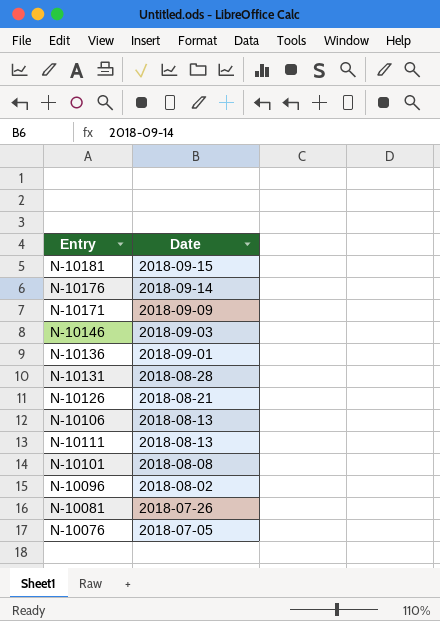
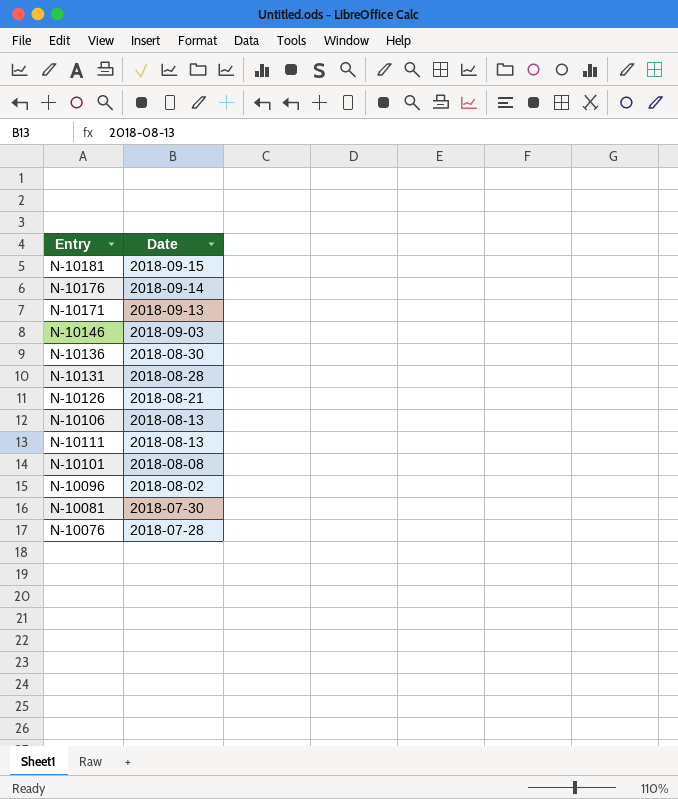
N-10171 | Date: 2018-09-09 -> 2018-09-13
N-10136 | Date: 2018-09-01 -> 2018-08-30
N-10081 | Date: 2018-07-26 -> 2018-07-30
N-10076 | Date: 2018-07-05 -> 2018-07-28

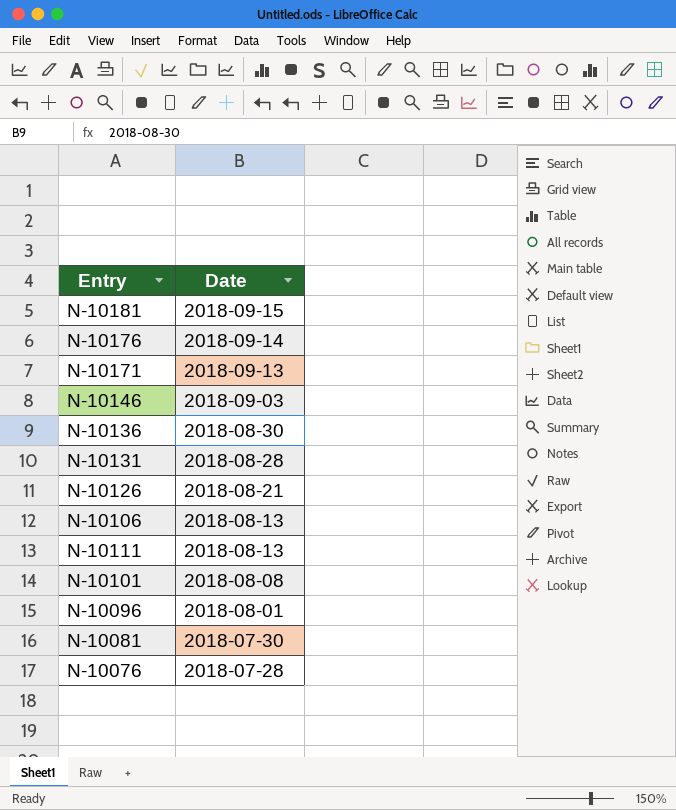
N-10096 | Date: 2018-08-02 -> 2018-08-01

